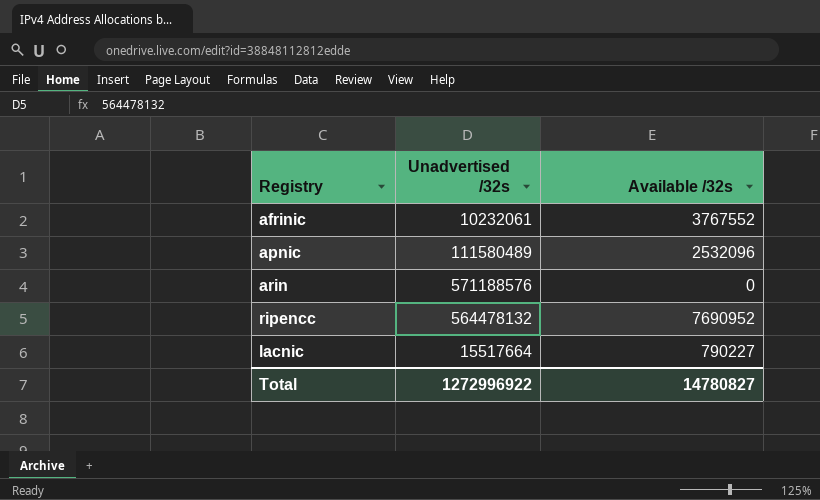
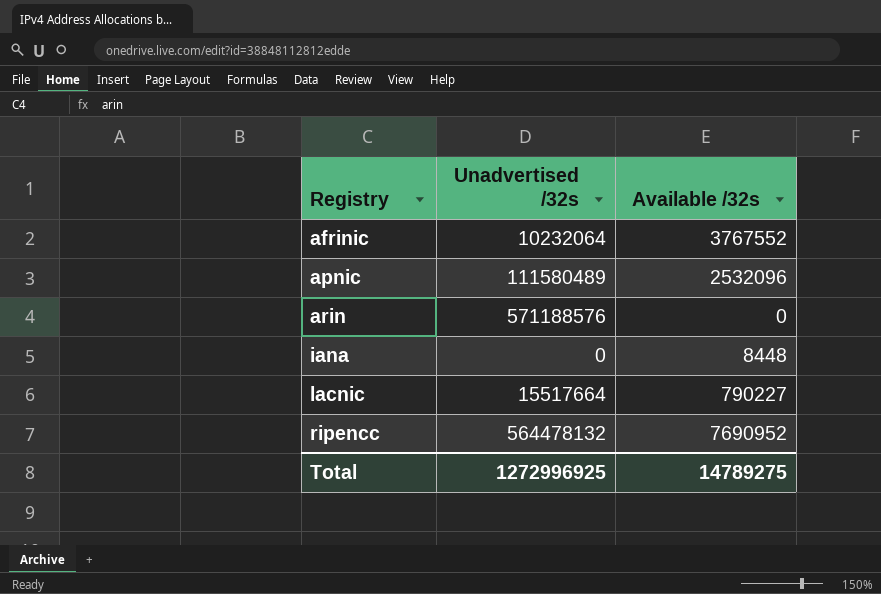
row order: none -> Registry ascending
afrinic | Unadvertised /32s: 10232061 -> 10232064
row iana: none -> 0 | 8448
Total | Unadvertised /32s: 1272996922 -> 1272996925
Total | Available /32s: 14780827 -> 14789275

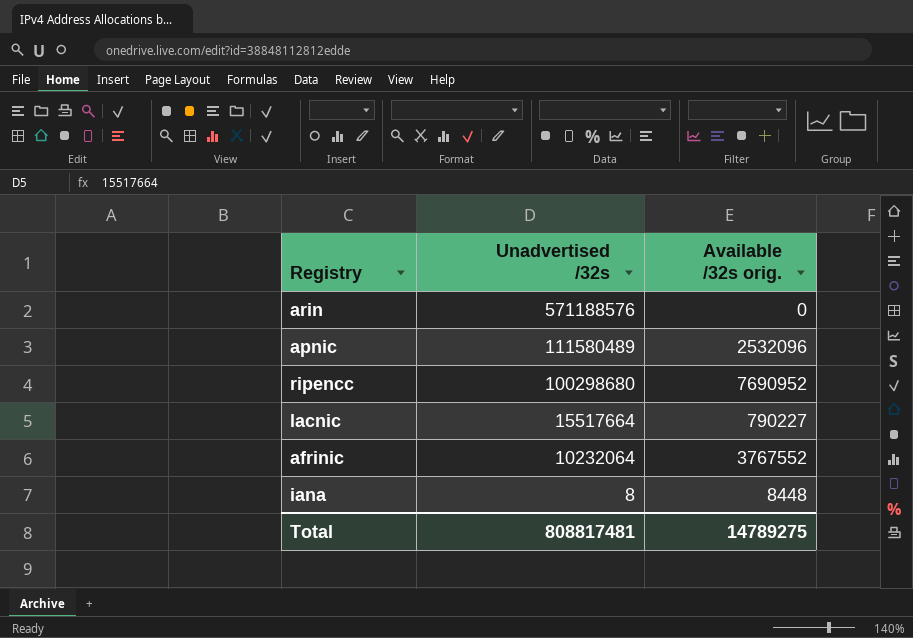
row order: Registry ascending -> Unadvertised /32s descending
column name: Available /32s -> Available /32s orig.
ripencc | Unadvertised /32s: 564478132 -> 100298680
iana | Unadvertised /32s: 0 -> 8
Total | Unadvertised /32s: 1272996925 -> 808817481

